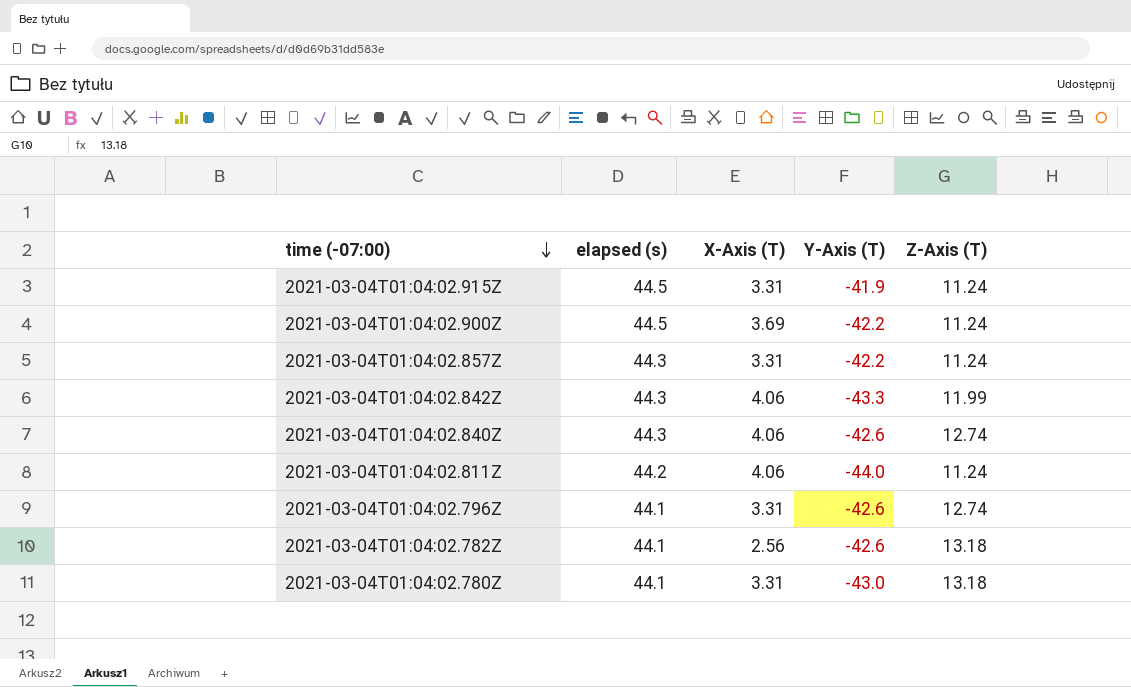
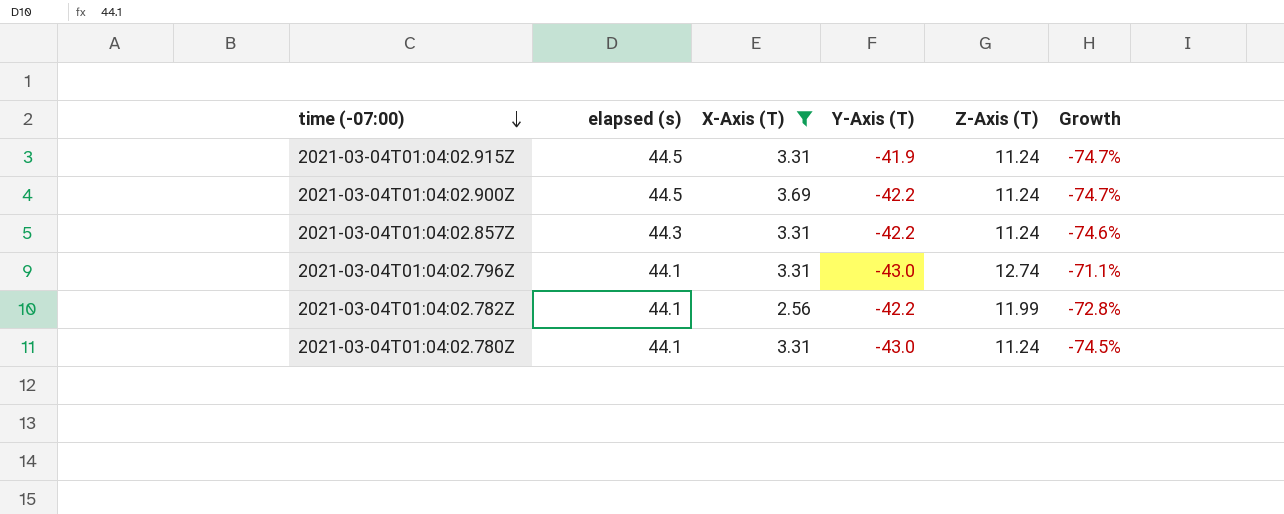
filter: none -> X-Axis (T) != 4.06
column Growth | formula: none -> ([Z-Axis (T)] - [elapsed (s)]) / [elapsed (s)]
2021-03-04T01:04:02.796Z | Y-Axis (T): -42.6 -> -43.0
2021-03-04T01:04:02.782Z | Y-Axis (T): -42.6 -> -42.2
2021-03-04T01:04:02.782Z | Z-Axis (T): 13.18 -> 11.99
2021-03-04T01:04:02.780Z | Z-Axis (T): 13.18 -> 11.24

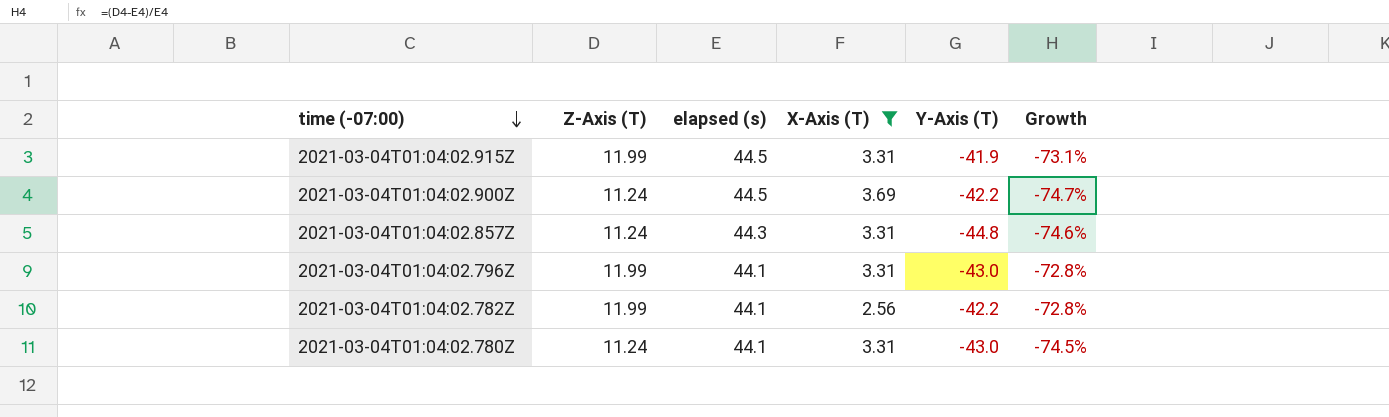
column Z-Axis (T) | position: 5 -> 2
2021-03-04T01:04:02.915Z | Z-Axis (T): 11.24 -> 11.99
2021-03-04T01:04:02.915Z | Growth: -74.7% -> -73.1%
2021-03-04T01:04:02.857Z | Y-Axis (T): -42.2 -> -44.8
2021-03-04T01:04:02.796Z | Z-Axis (T): 12.74 -> 11.99
2021-03-04T01:04:02.796Z | Growth: -71.1% -> -72.8%

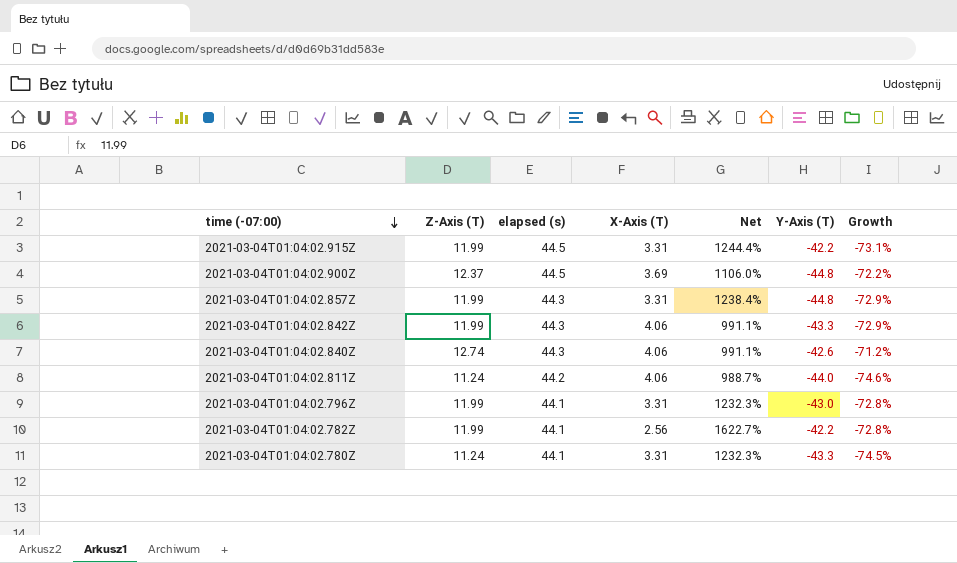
filter: X-Axis (T) != 4.06 -> none
column Net | formula: none -> ([elapsed (s)] - [X-Axis (T)]) / [X-Axis (T)]
2021-03-04T01:04:02.915Z | Y-Axis (T): -41.9 -> -42.2
2021-03-04T01:04:02.900Z | Z-Axis (T): 11.24 -> 12.37
2021-03-04T01:04:02.900Z | Y-Axis (T): -42.2 -> -44.8
2021-03-04T01:04:02.900Z | Growth: -74.7% -> -72.2%
2021-03-04T01:04:02.857Z | Z-Axis (T): 11.24 -> 11.99
2021-03-04T01:04:02.857Z | Growth: -74.6% -> -72.9%
2021-03-04T01:04:02.780Z | Y-Axis (T): -43.0 -> -43.3

